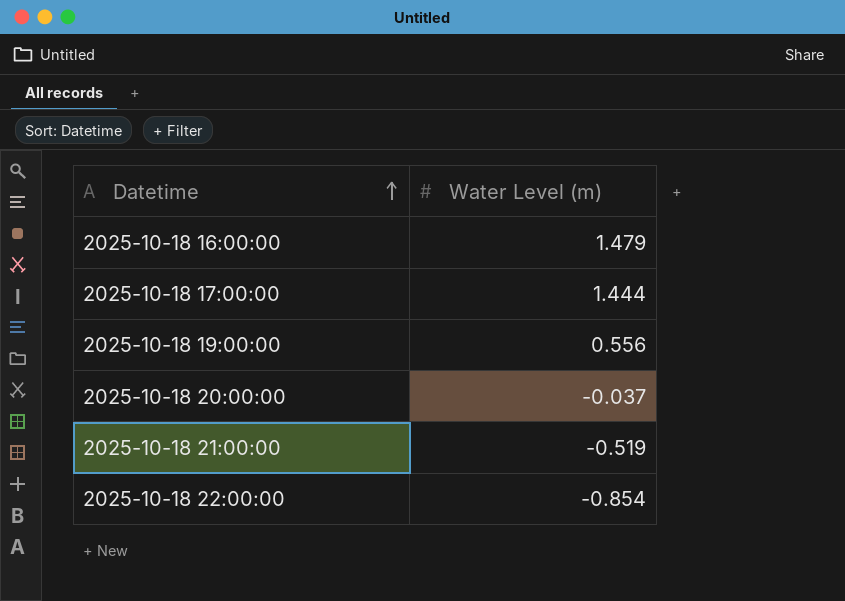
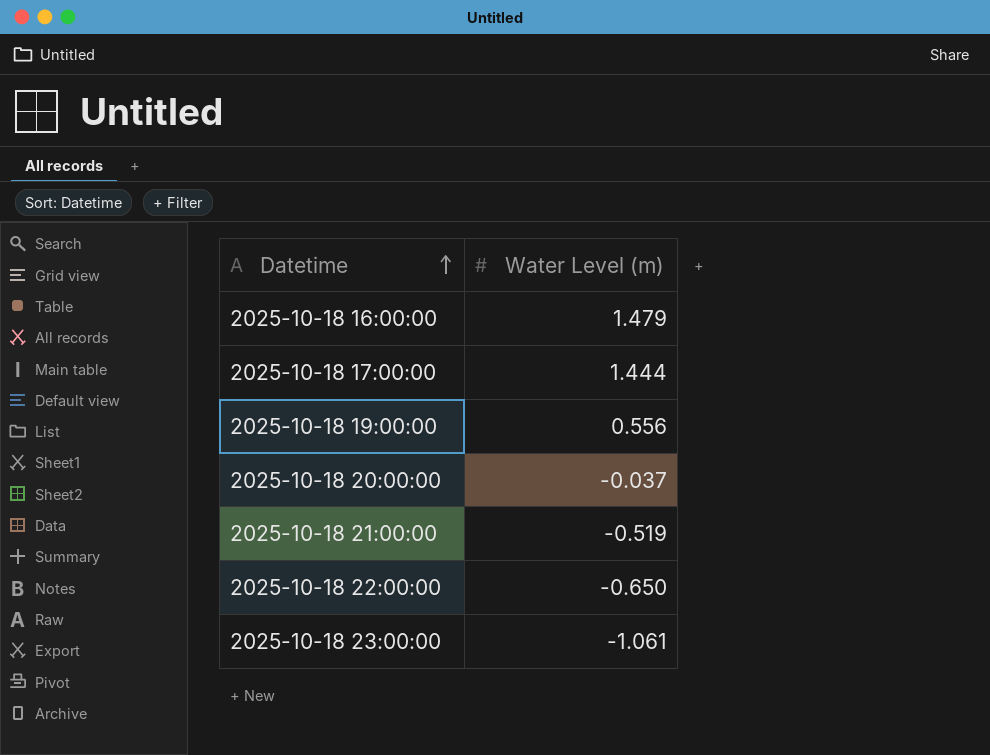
2025-10-18 22:00:00 | Water Level (m): -0.854 -> -0.650
row 2025-10-18 23:00:00: none -> -1.061

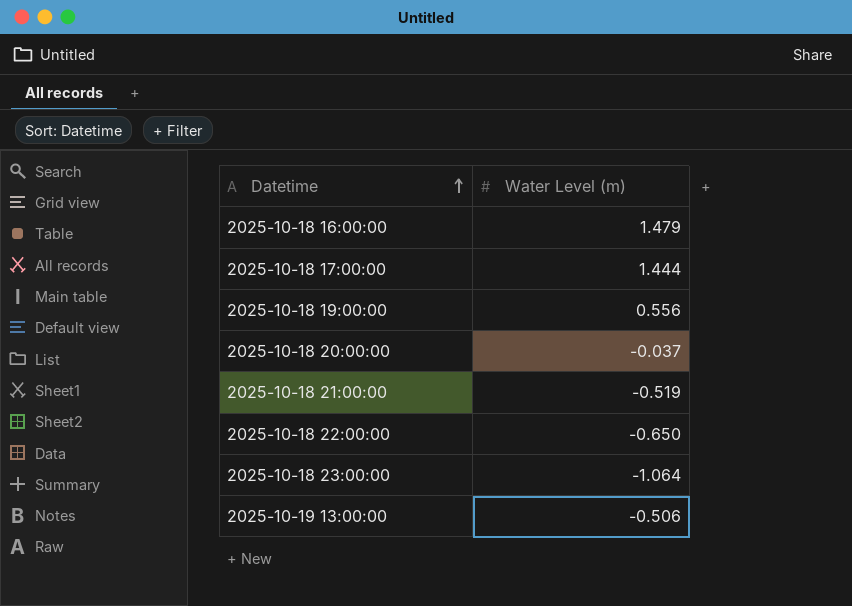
2025-10-18 23:00:00 | Water Level (m): -1.061 -> -1.064
row 2025-10-19 13:00:00: none -> -0.506

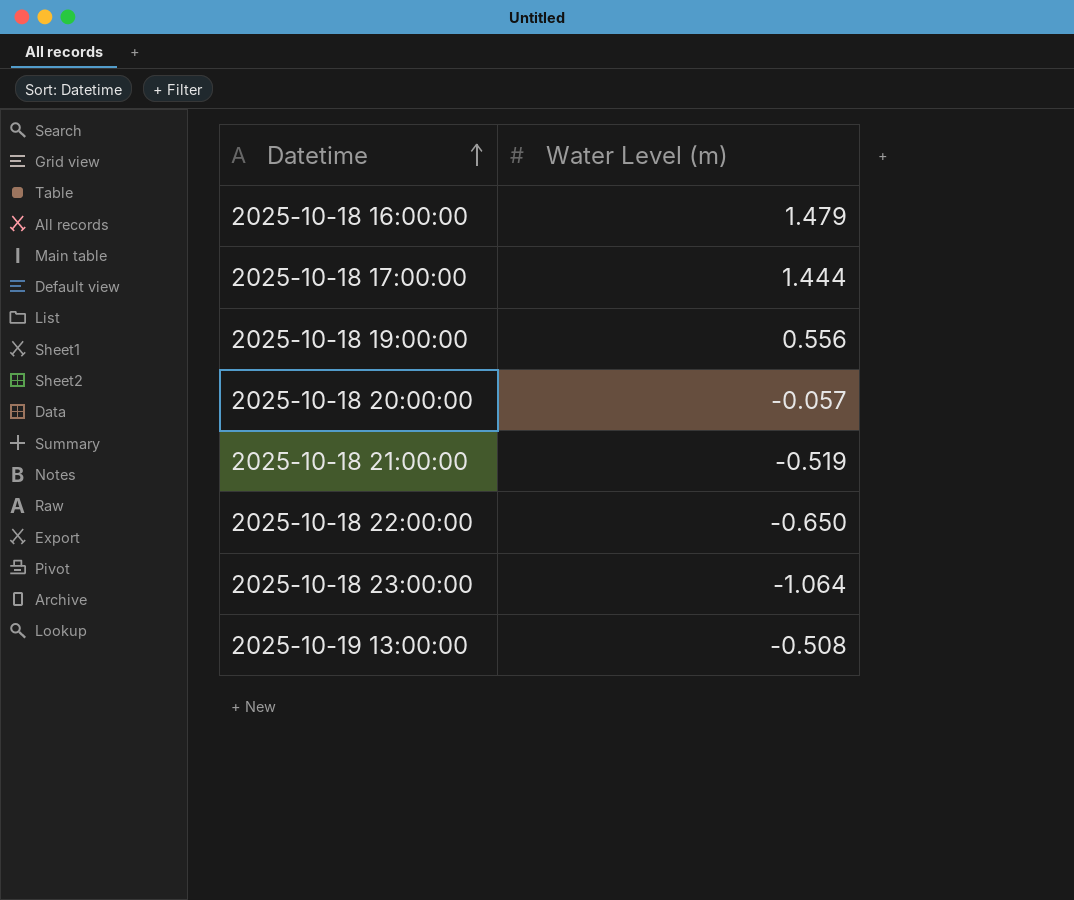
2025-10-18 20:00:00 | Water Level (m): -0.037 -> -0.057
2025-10-19 13:00:00 | Water Level (m): -0.506 -> -0.508

